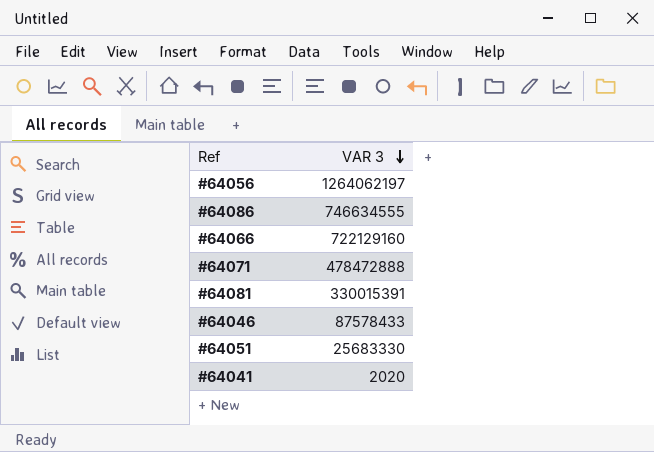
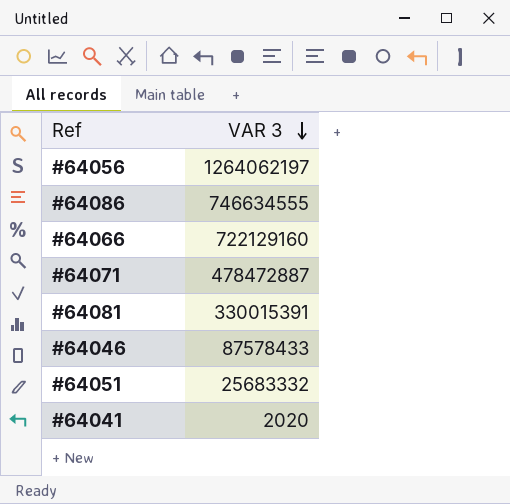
#64071 | VAR 3: 478472888 -> 478472887
#64051 | VAR 3: 25683330 -> 25683332

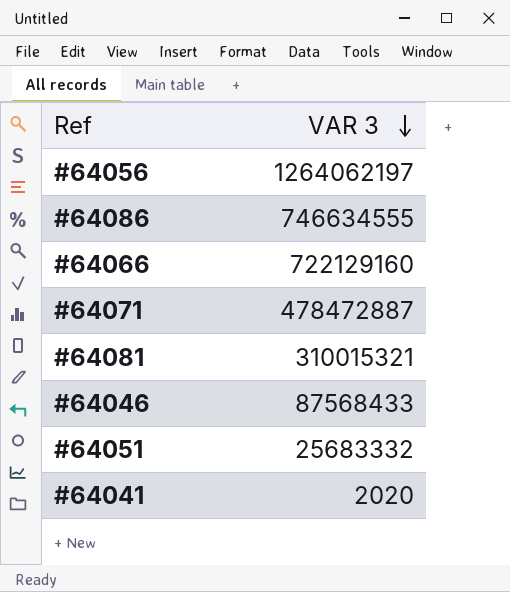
#64081 | VAR 3: 330015391 -> 310015321
#64046 | VAR 3: 87578433 -> 87568433

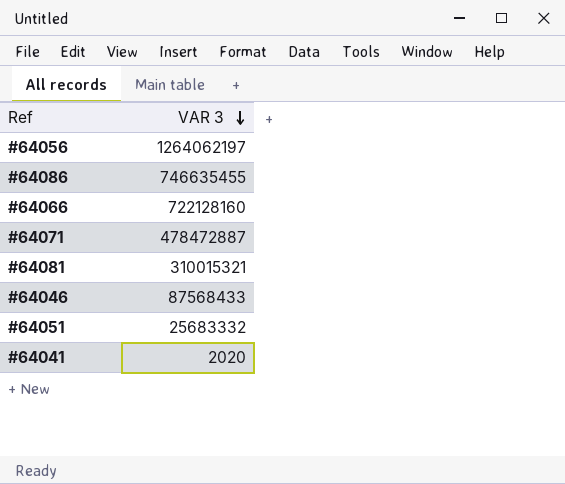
#64086 | VAR 3: 746634555 -> 746635455
#64066 | VAR 3: 722129160 -> 722128160

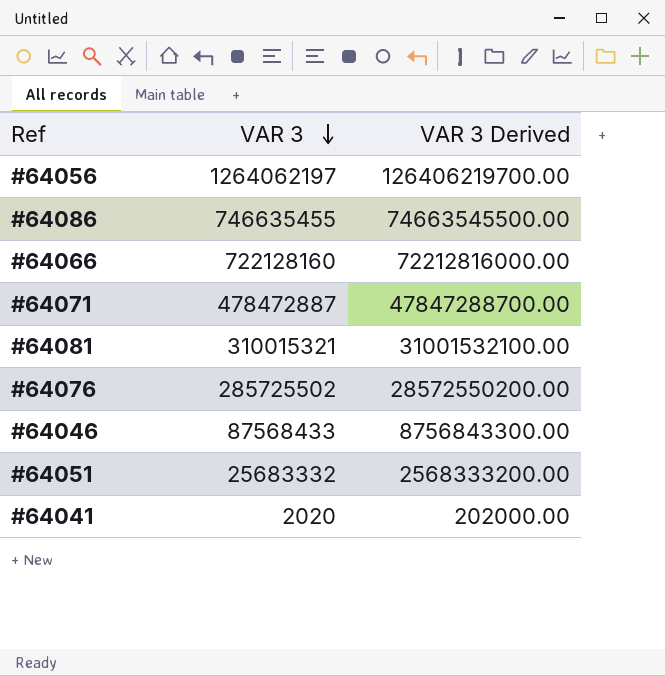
column VAR 3 Derived | formula: none -> [VAR 3] * 100
row #64076: none -> 285725502 | 28572550200.00

